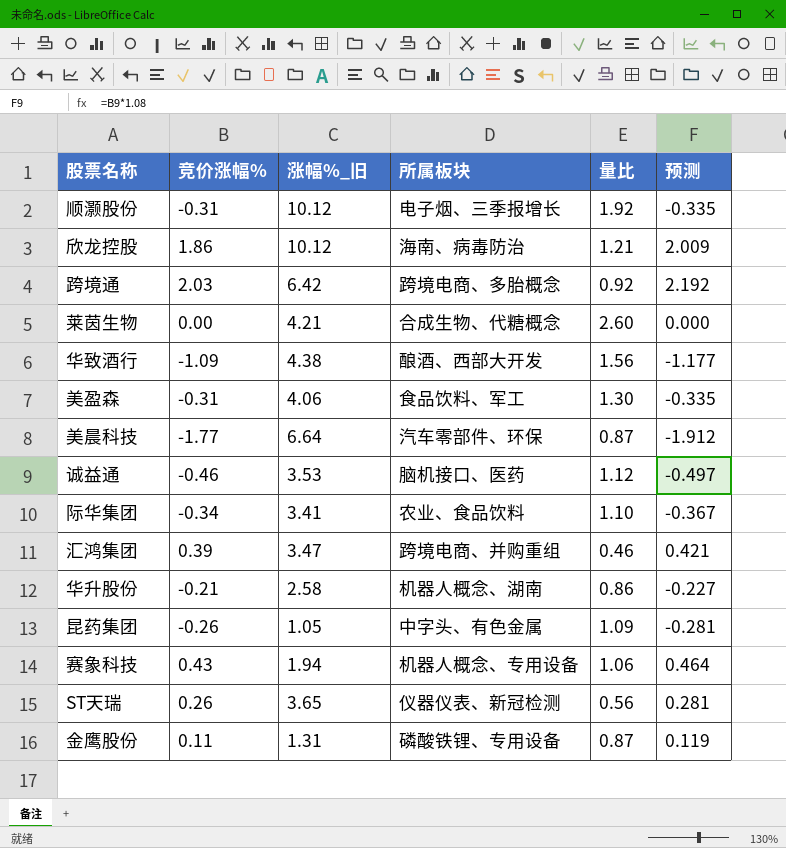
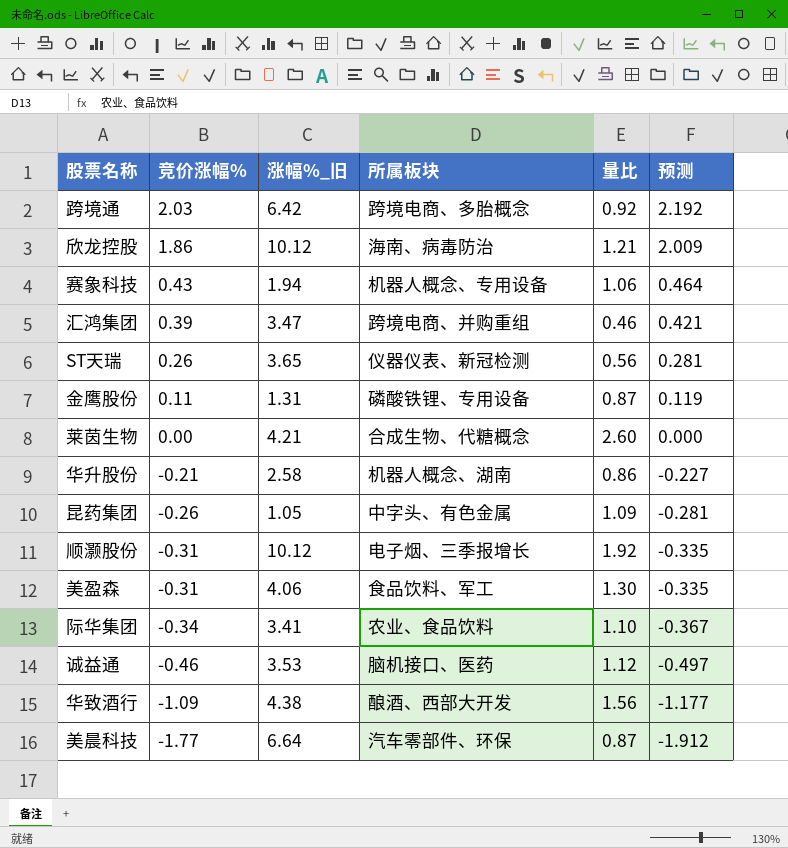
row order: none -> 竞价涨幅% descending

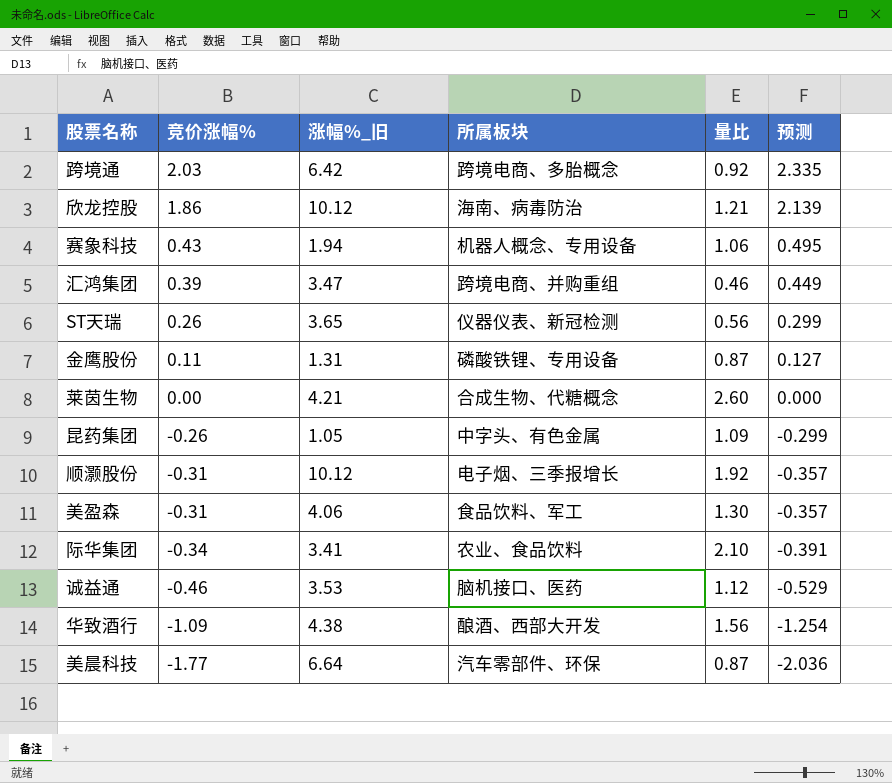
column 预测 | formula: [竞价涨幅%] * 1.08 -> [竞价涨幅%] * 1.15
row 华升股份: -0.21 | 2.58 | 机器人概念、湖南 | 0.86 | -0.227 -> none
际华集团 | 量比: 1.10 -> 2.10

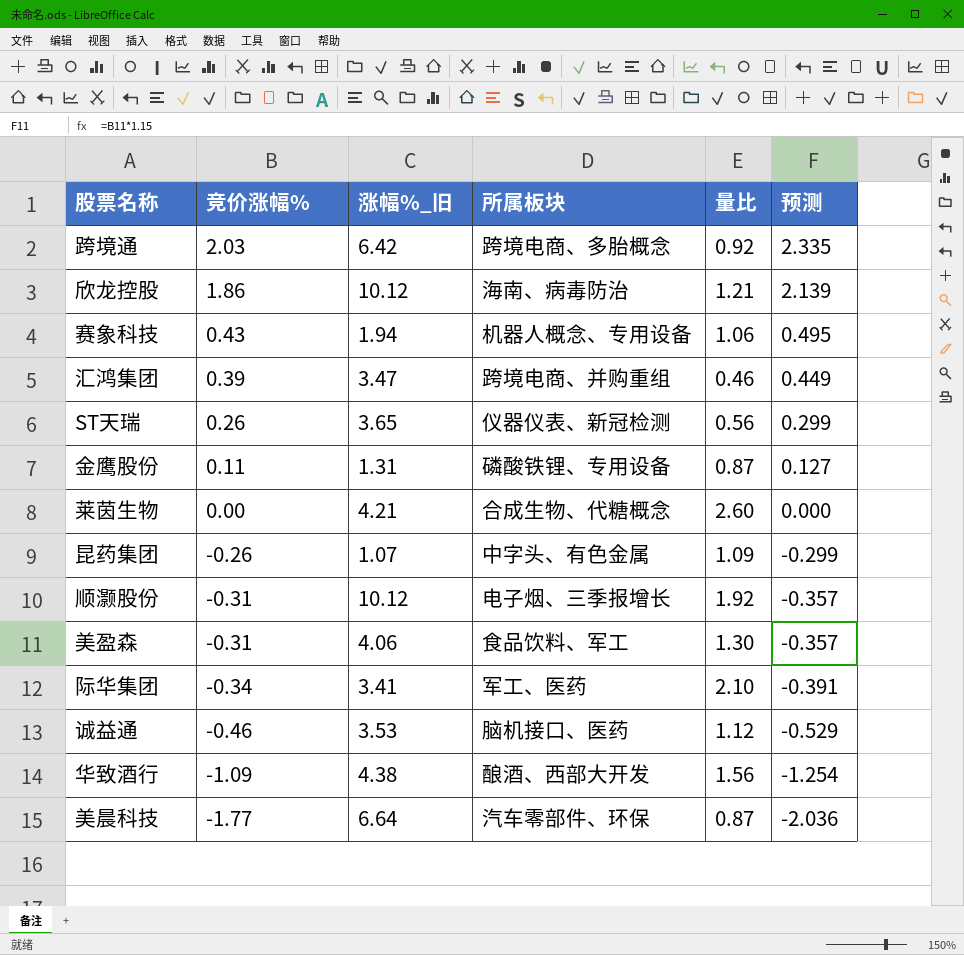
昆药集团 | 涨幅%_旧: 1.05 -> 1.07
际华集团 | 所属板块: 农业、食品饮料 -> 军工、医药

